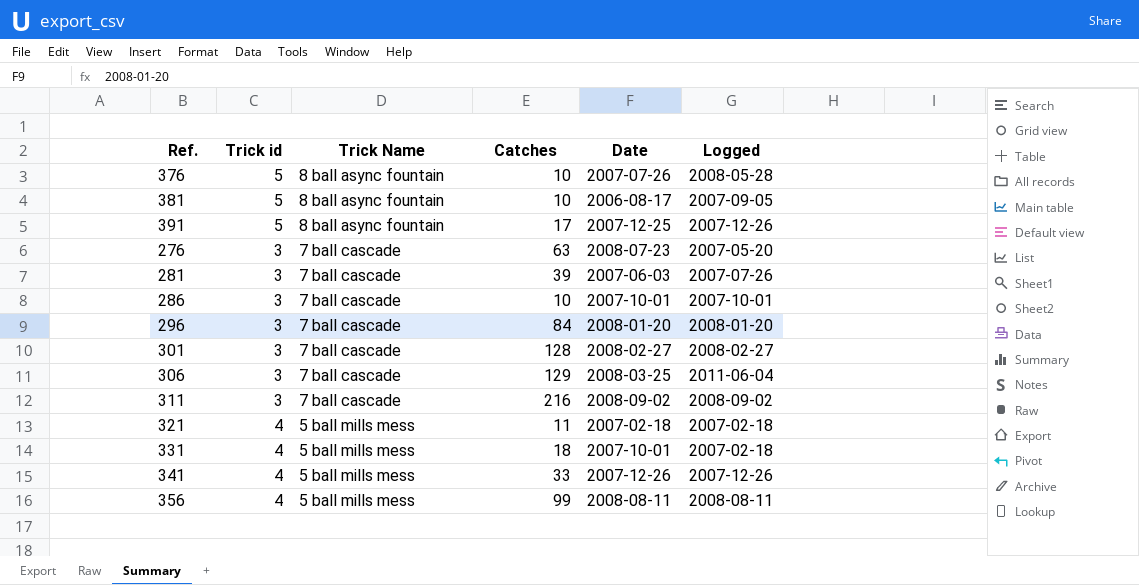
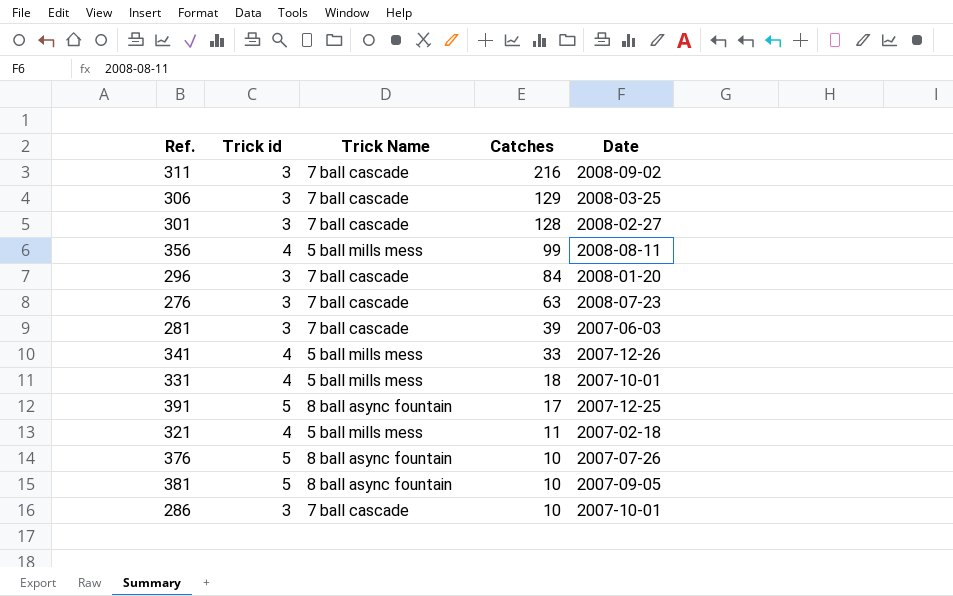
row order: Trick Name descending -> Catches descending
column Logged | position: 6 -> none
381 | Date: 2006-08-17 -> 2007-09-05

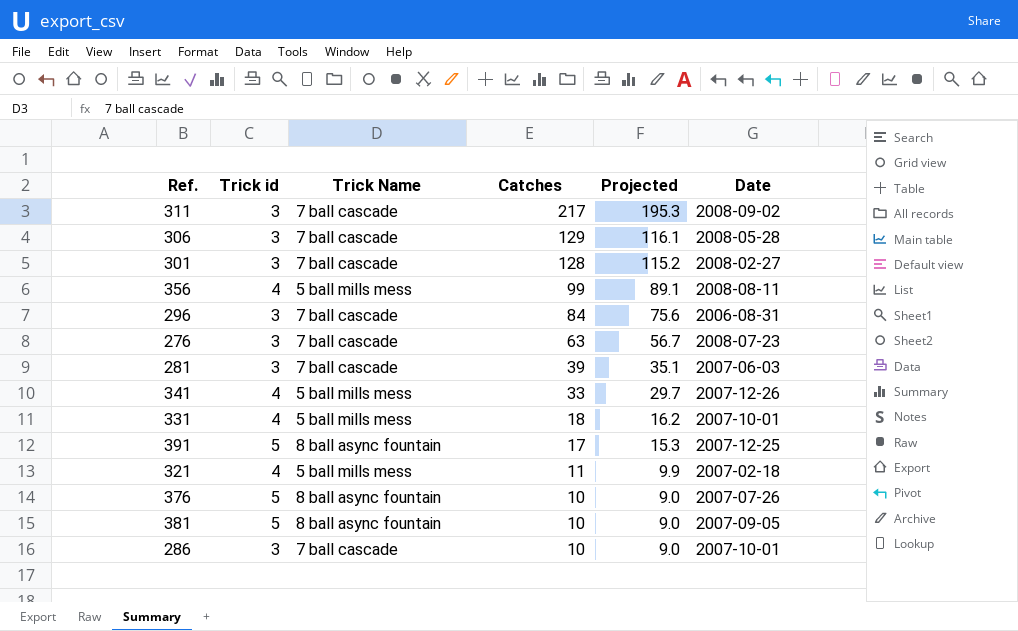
column Projected | formula: none -> [Catches] * 0.9
311 | Catches: 216 -> 217
306 | Date: 2008-03-25 -> 2008-05-28
296 | Date: 2008-01-20 -> 2006-08-31

